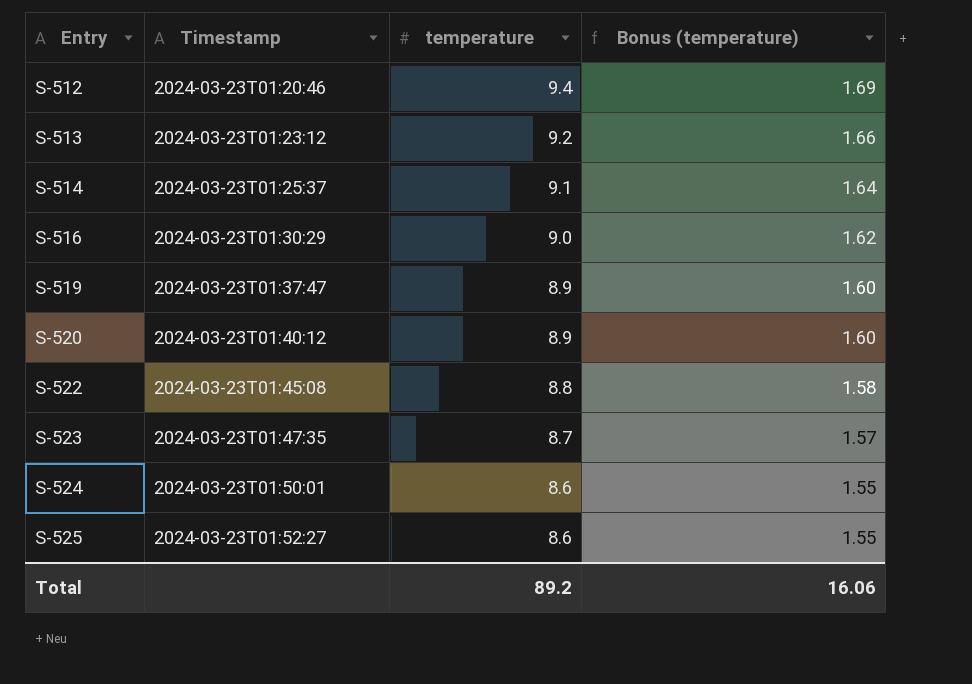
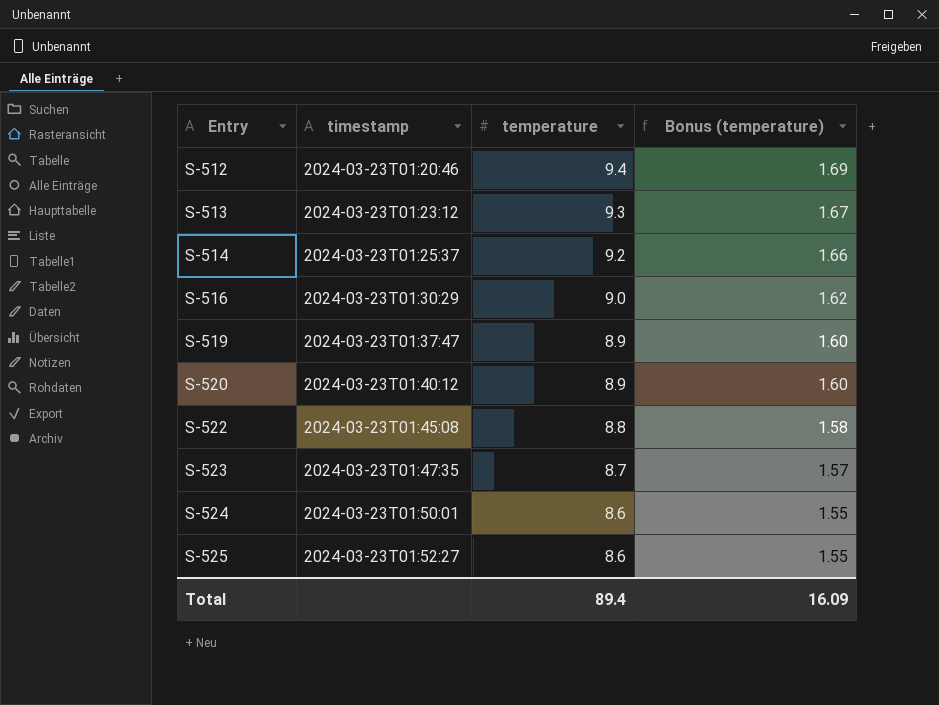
column name: Timestamp -> timestamp
S-513 | temperature: 9.2 -> 9.3
S-513 | Bonus (temperature): 1.66 -> 1.67
S-514 | temperature: 9.1 -> 9.2
S-514 | Bonus (temperature): 1.64 -> 1.66
Total | temperature: 89.2 -> 89.4
Total | Bonus (temperature): 16.06 -> 16.09

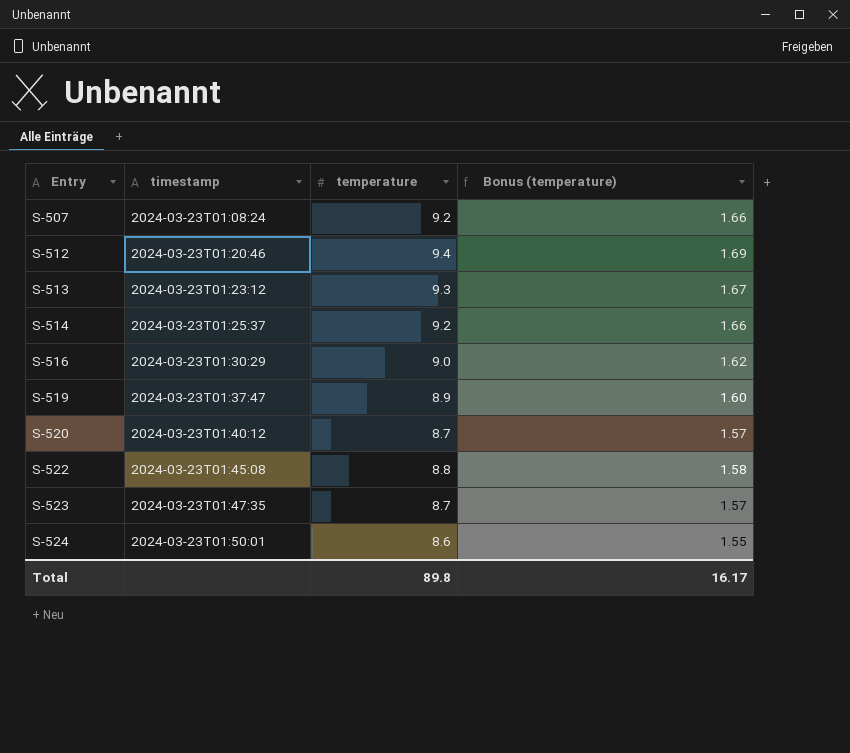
row S-525: 2024-03-23T01:52:27 | 8.6 | 1.55 -> none
row S-507: none -> 2024-03-23T01:08:24 | 9.2 | 1.66
S-520 | temperature: 8.9 -> 8.7
S-520 | Bonus (temperature): 1.60 -> 1.57
Total | temperature: 89.4 -> 89.8
Total | Bonus (temperature): 16.09 -> 16.17

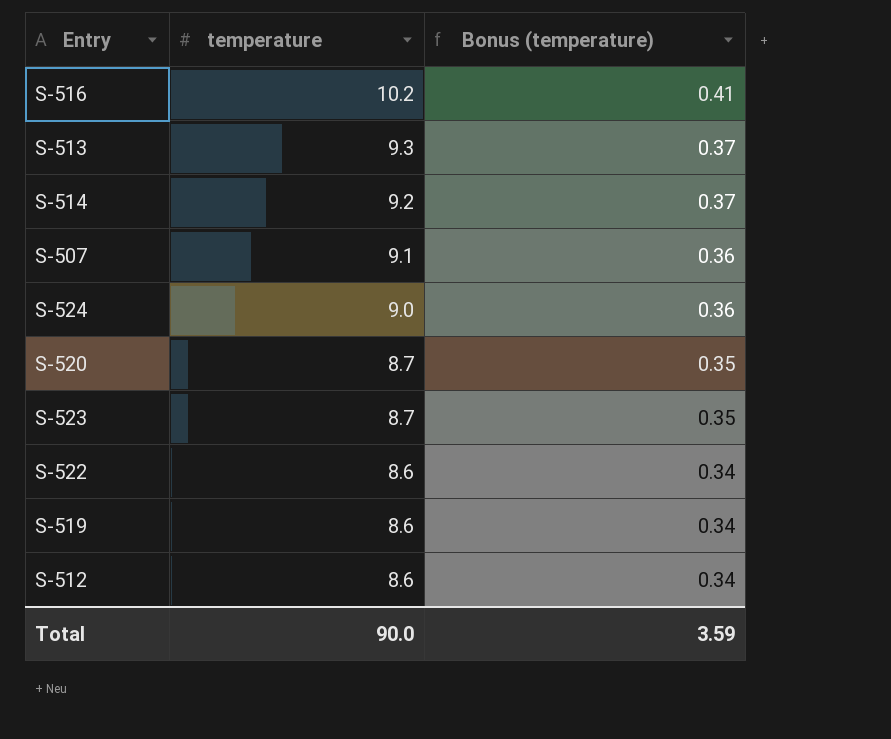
row order: Entry ascending -> temperature descending
column timestamp | position: 2 -> none
column Bonus (temperature) | formula: [temperature] * 0.18 -> [temperature] * 0.04
S-516 | temperature: 9.0 -> 10.2
S-507 | temperature: 9.2 -> 9.1
S-524 | temperature: 8.6 -> 9.0
S-522 | temperature: 8.8 -> 8.6
S-519 | temperature: 8.9 -> 8.6
S-512 | temperature: 9.4 -> 8.6
Total | temperature: 89.8 -> 90.0
Total | Bonus (temperature): 16.17 -> 3.59

